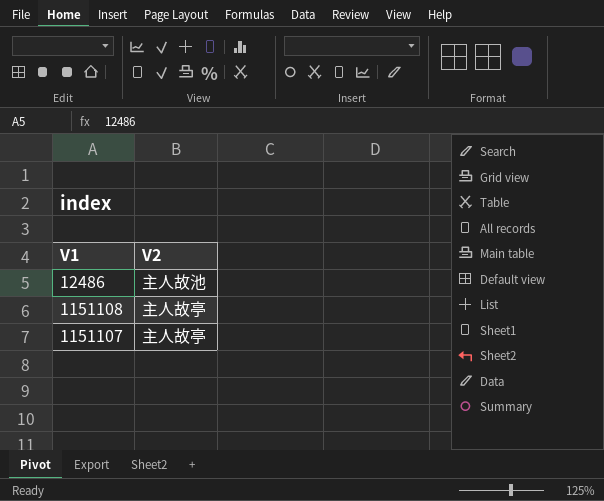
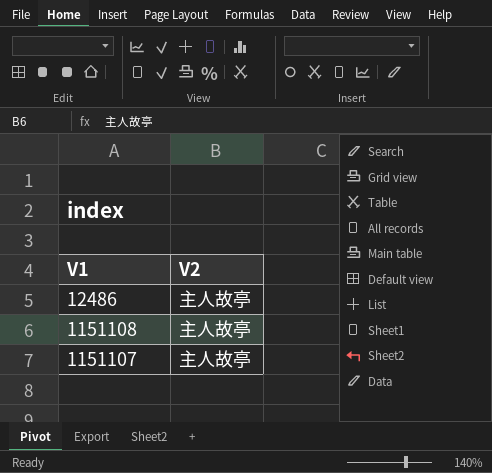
12486 | V2: 主人故池 -> 主人故亭

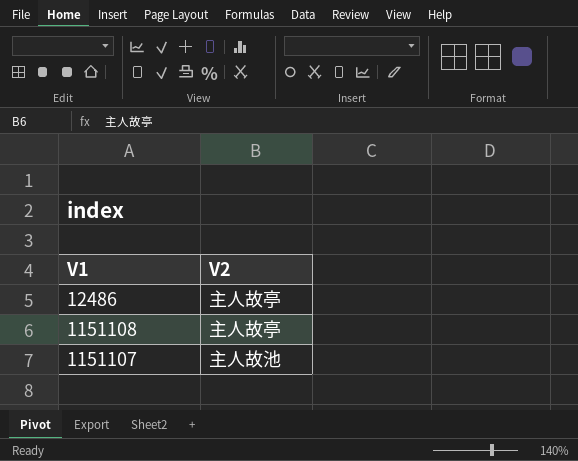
1151107 | V2: 主人故亭 -> 主人故池

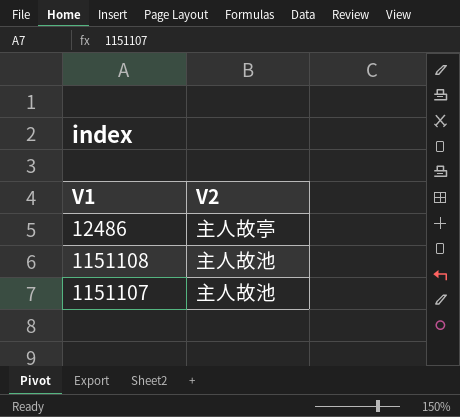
1151108 | V2: 主人故亭 -> 主人故池

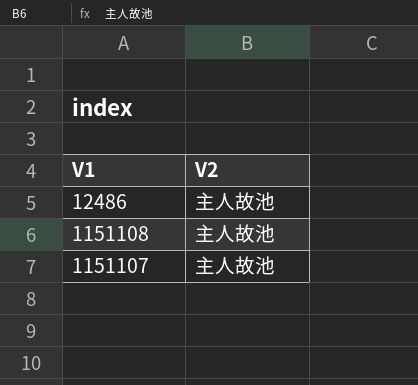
12486 | V2: 主人故亭 -> 主人故池

